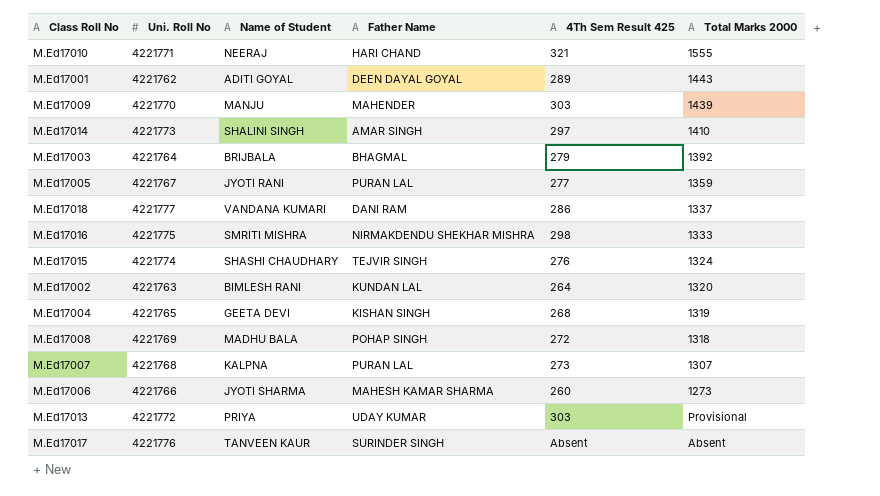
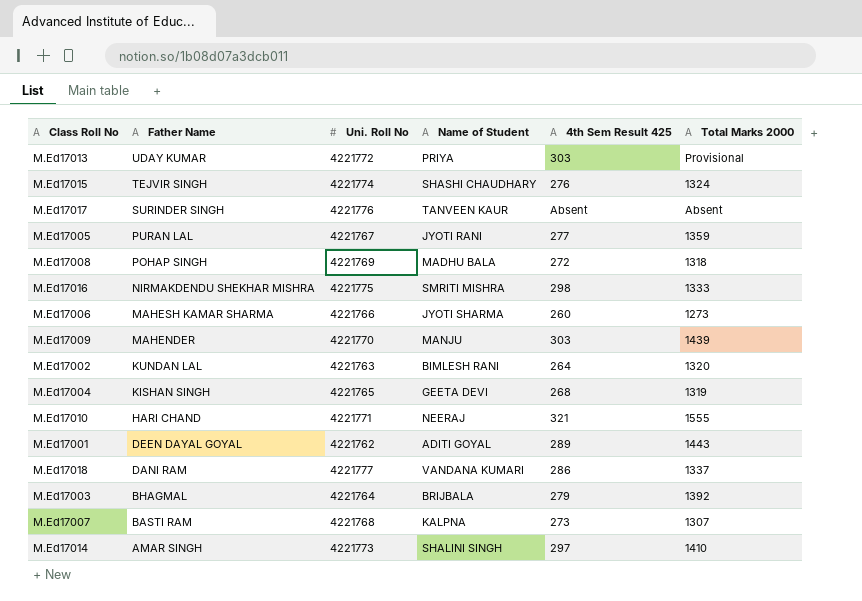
row order: none -> Father Name descending
column Father Name | position: 4 -> 2
column name: 4Th Sem Result 425 -> 4th Sem Result 425
M.Ed17007 | Father Name: PURAN LAL -> BASTI RAM

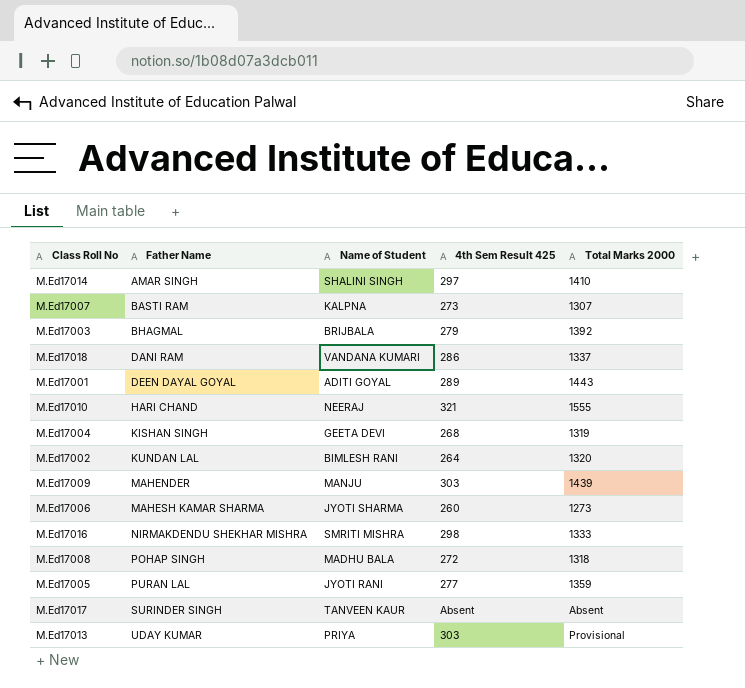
row order: Father Name descending -> Father Name ascending
column Uni. Roll No | position: 3 -> none
row M.Ed17015: TEJVIR SINGH | 4221774 | SHASHI CHAUDHARY | 276 | 1324 -> none

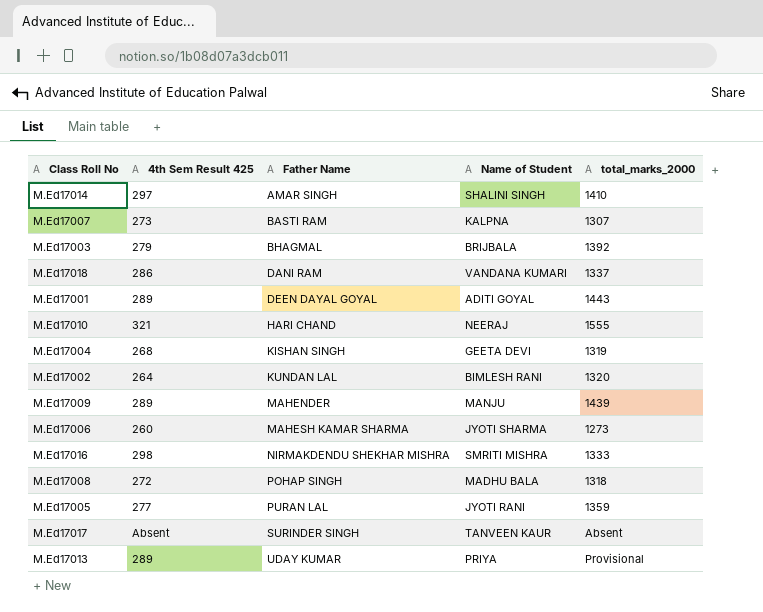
column 4th Sem Result 425 | position: 4 -> 2
column name: Total Marks 2000 -> total_marks_2000
M.Ed17009 | 4th Sem Result 425: 303 -> 289
M.Ed17013 | 4th Sem Result 425: 303 -> 289

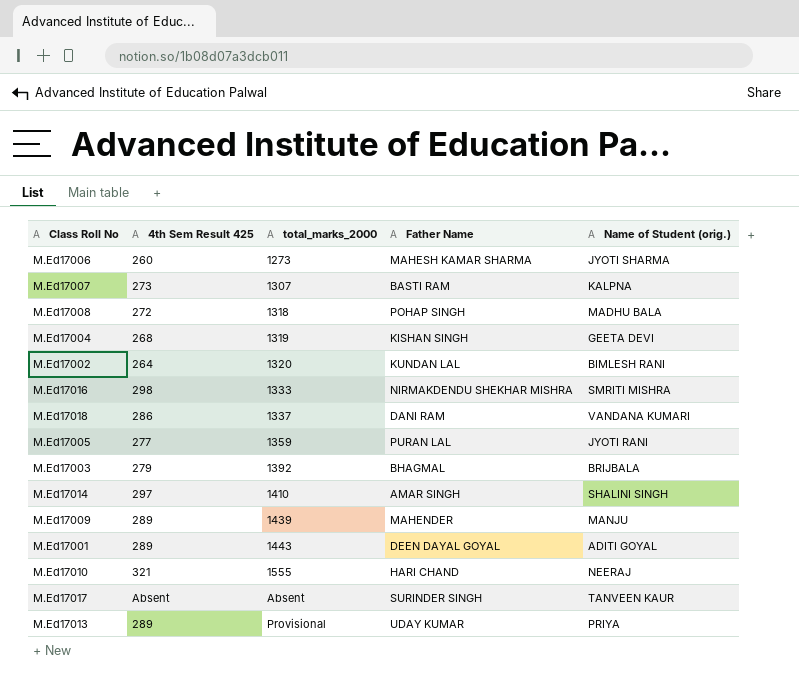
row order: Father Name ascending -> total_marks_2000 ascending
column total_marks_2000 | position: 5 -> 3
column name: Name of Student -> Name of Student (orig.)

